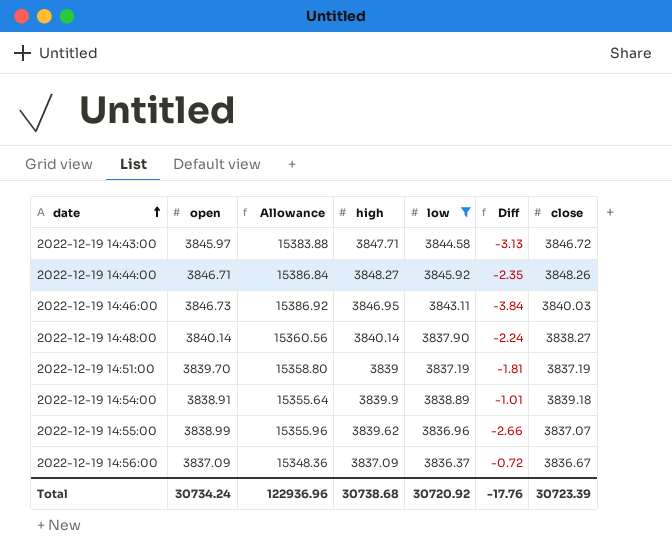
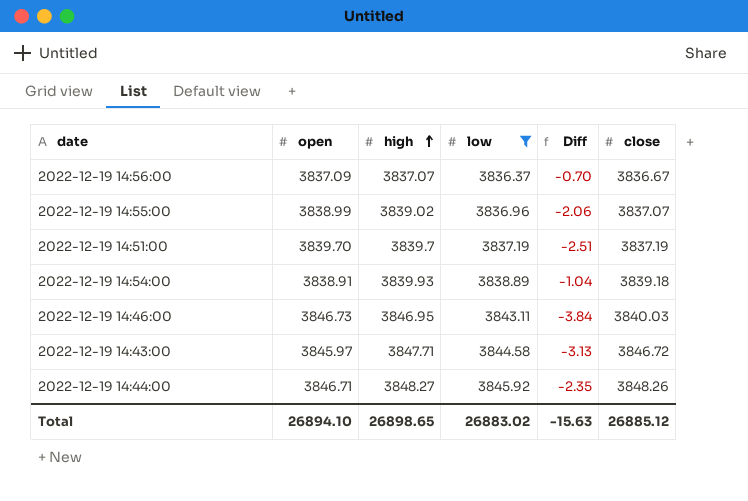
row order: date ascending -> high ascending
column Allowance | formula: [open] * 4 -> none
row 2022-12-19 14:48:00: 3840.14 | 15360.56 | 3840.14 | 3837.90 | -2.24 | 3838.27 -> none
2022-12-19 14:56:00 | high: 3837.09 -> 3837.07
2022-12-19 14:56:00 | Diff: -0.72 -> -0.70
2022-12-19 14:55:00 | high: 3839.62 -> 3839.02
2022-12-19 14:55:00 | Diff: -2.66 -> -2.06
2022-12-19 14:51:00 | high: 3839 -> 3839.7
2022-12-19 14:51:00 | Diff: -1.81 -> -2.51
2022-12-19 14:54:00 | high: 3839.9 -> 3839.93
2022-12-19 14:54:00 | Diff: -1.01 -> -1.04
Total | open: 30734.24 -> 26894.10
Total | high: 30738.68 -> 26898.65
Total | low: 30720.92 -> 26883.02
Total | Diff: -17.76 -> -15.63
Total | close: 30723.39 -> 26885.12

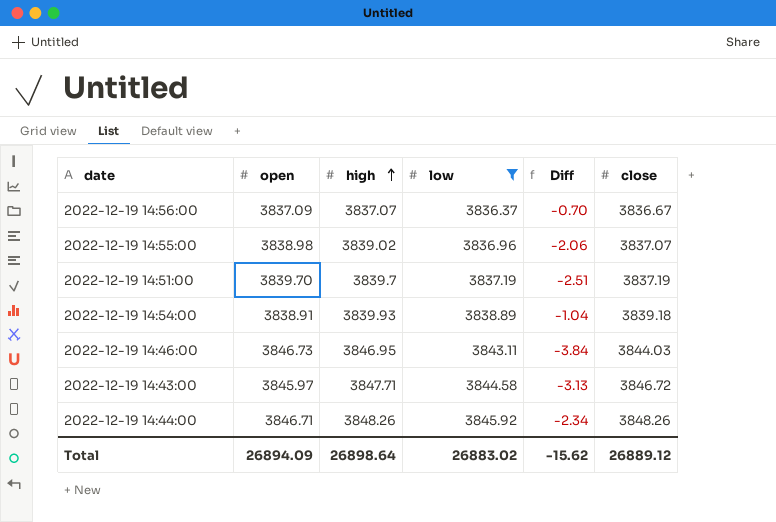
2022-12-19 14:55:00 | open: 3838.99 -> 3838.98
2022-12-19 14:46:00 | close: 3840.03 -> 3844.03
2022-12-19 14:44:00 | high: 3848.27 -> 3848.26
2022-12-19 14:44:00 | Diff: -2.35 -> -2.34
Total | open: 26894.10 -> 26894.09
Total | high: 26898.65 -> 26898.64
Total | Diff: -15.63 -> -15.62
Total | close: 26885.12 -> 26889.12

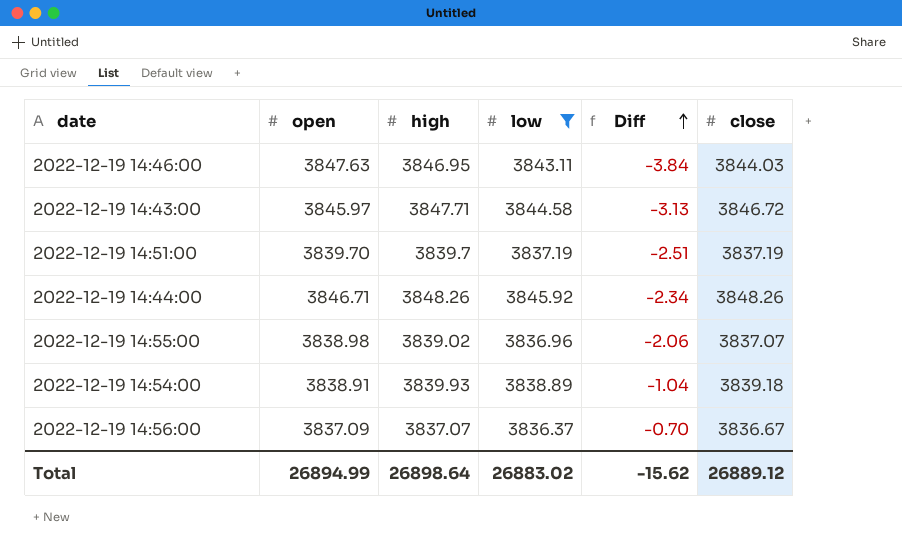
row order: high ascending -> Diff ascending
2022-12-19 14:46:00 | open: 3846.73 -> 3847.63
Total | open: 26894.09 -> 26894.99

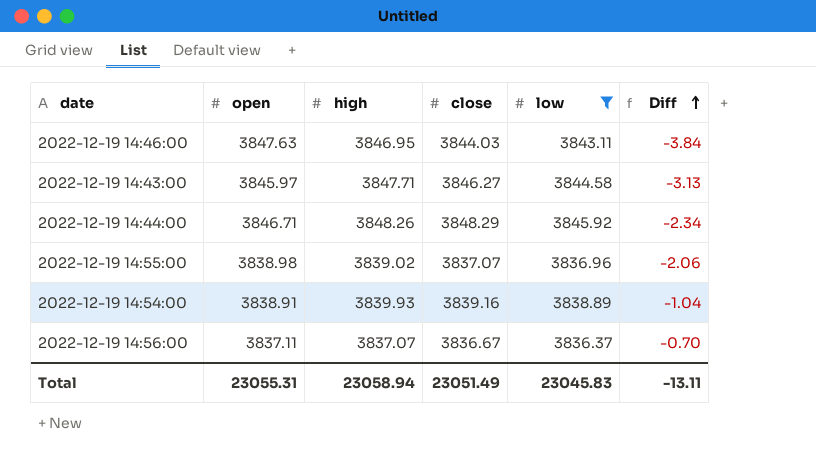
column close | position: 6 -> 4
row 2022-12-19 14:51:00: 3839.70 | 3839.7 | 3837.19 | -2.51 | 3837.19 -> none
2022-12-19 14:43:00 | close: 3846.72 -> 3846.27
2022-12-19 14:44:00 | close: 3848.26 -> 3848.29
2022-12-19 14:54:00 | close: 3839.18 -> 3839.16
2022-12-19 14:56:00 | open: 3837.09 -> 3837.11
Total | open: 26894.99 -> 23055.31
Total | high: 26898.64 -> 23058.94
Total | close: 26889.12 -> 23051.49
Total | low: 26883.02 -> 23045.83
Total | Diff: -15.62 -> -13.11

